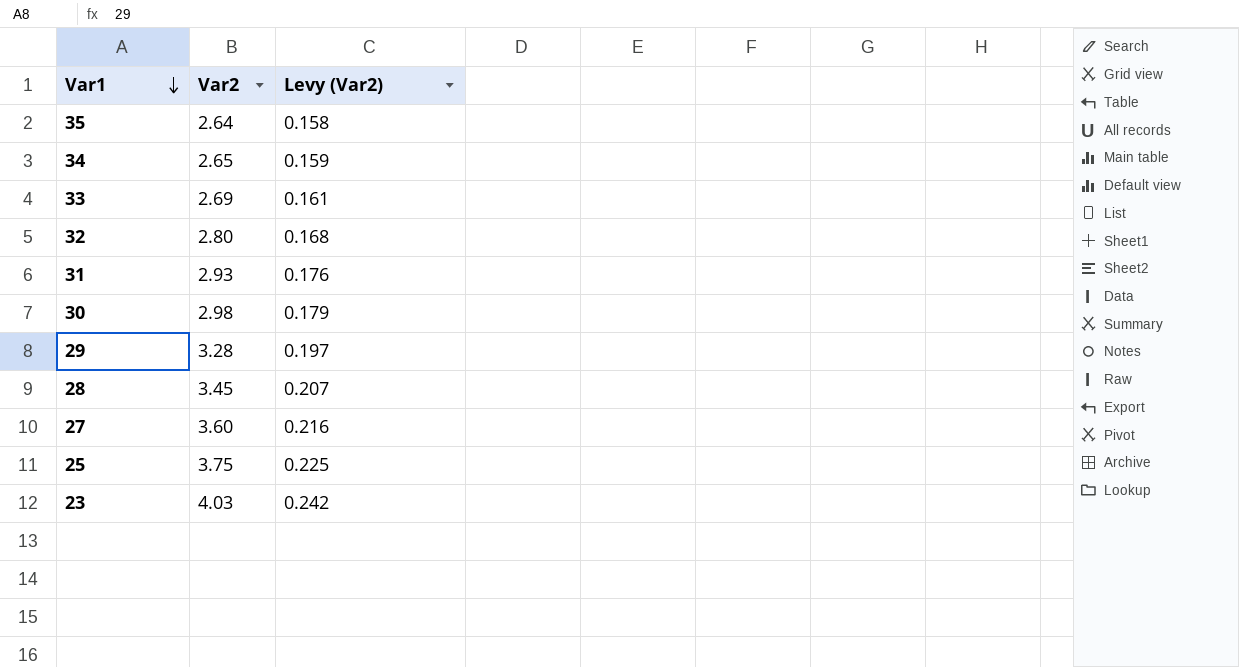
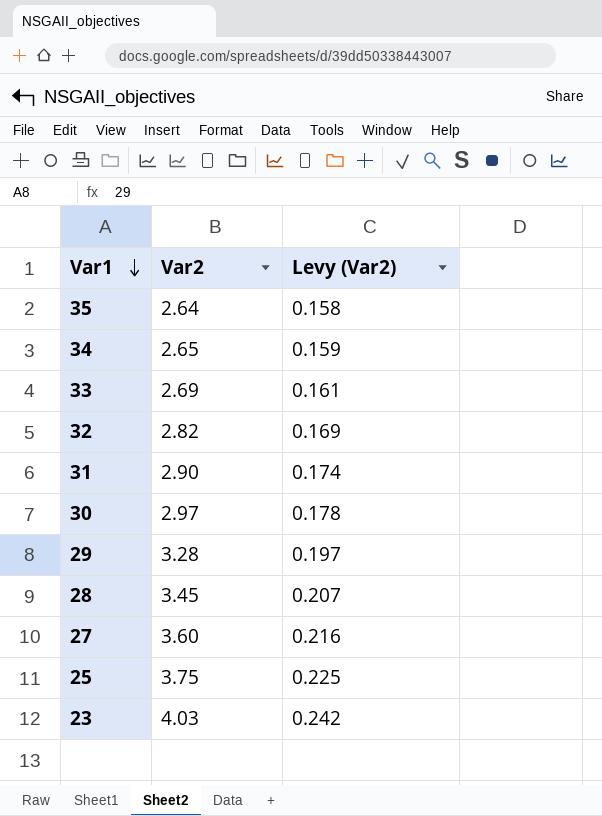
32 | Var2: 2.80 -> 2.82
32 | Levy (Var2): 0.168 -> 0.169
31 | Var2: 2.93 -> 2.90
31 | Levy (Var2): 0.176 -> 0.174
30 | Var2: 2.98 -> 2.97
30 | Levy (Var2): 0.179 -> 0.178

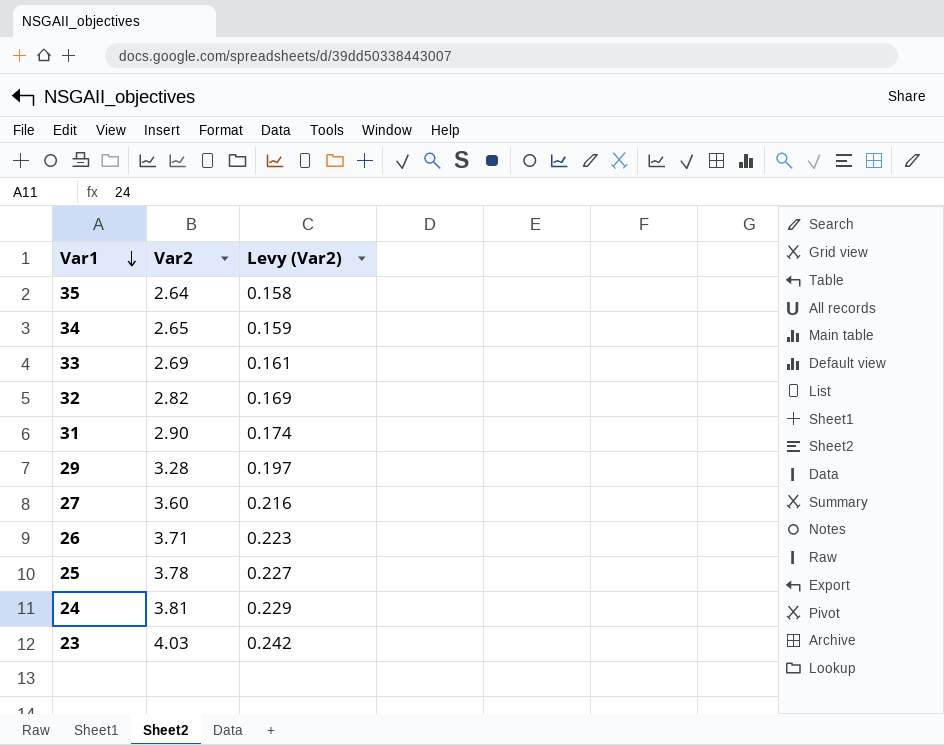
row 30: 2.97 | 0.178 -> none
row 28: 3.45 | 0.207 -> none
row 26: none -> 3.71 | 0.223
25 | Var2: 3.75 -> 3.78
25 | Levy (Var2): 0.225 -> 0.227
row 24: none -> 3.81 | 0.229

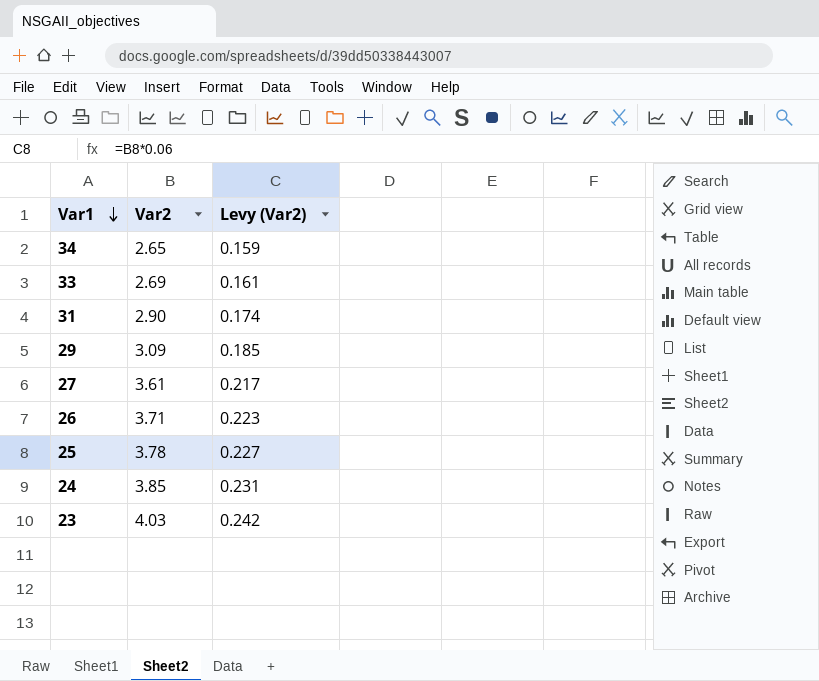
row 35: 2.64 | 0.158 -> none
row 32: 2.82 | 0.169 -> none
29 | Var2: 3.28 -> 3.09
29 | Levy (Var2): 0.197 -> 0.185
27 | Var2: 3.60 -> 3.61
27 | Levy (Var2): 0.216 -> 0.217
24 | Var2: 3.81 -> 3.85
24 | Levy (Var2): 0.229 -> 0.231

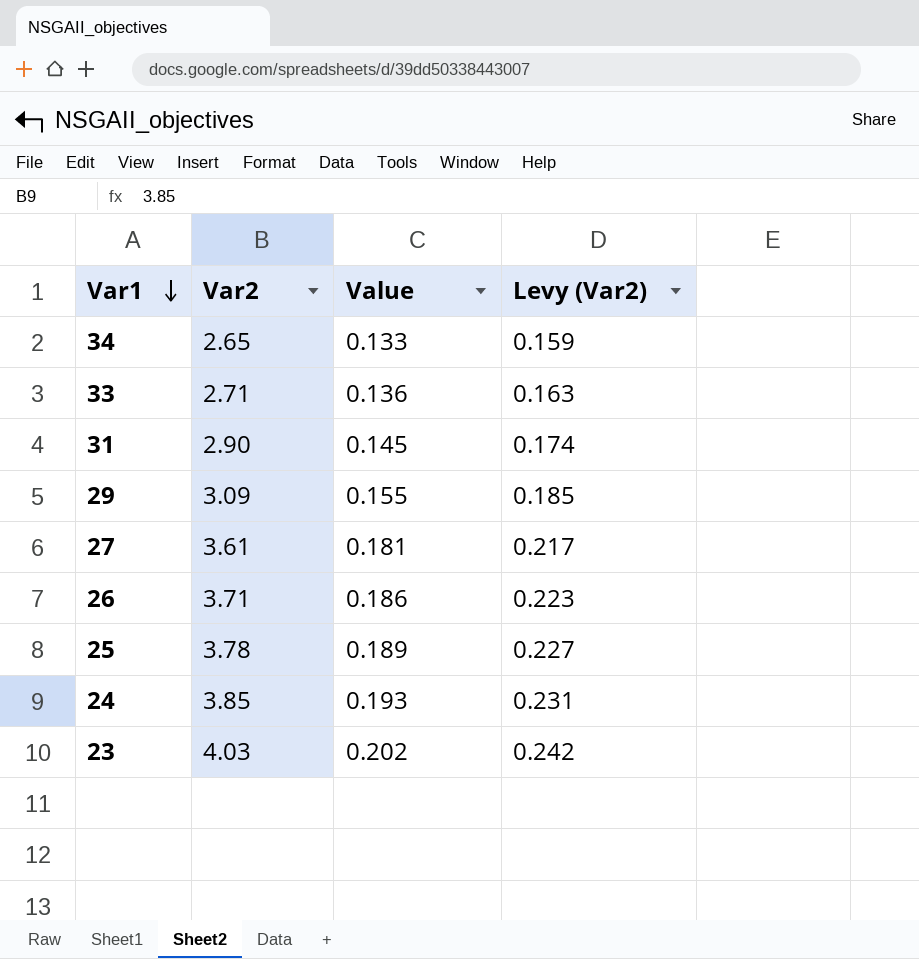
column Value | formula: none -> [Var2] * 0.05
33 | Var2: 2.69 -> 2.71
33 | Levy (Var2): 0.161 -> 0.163

